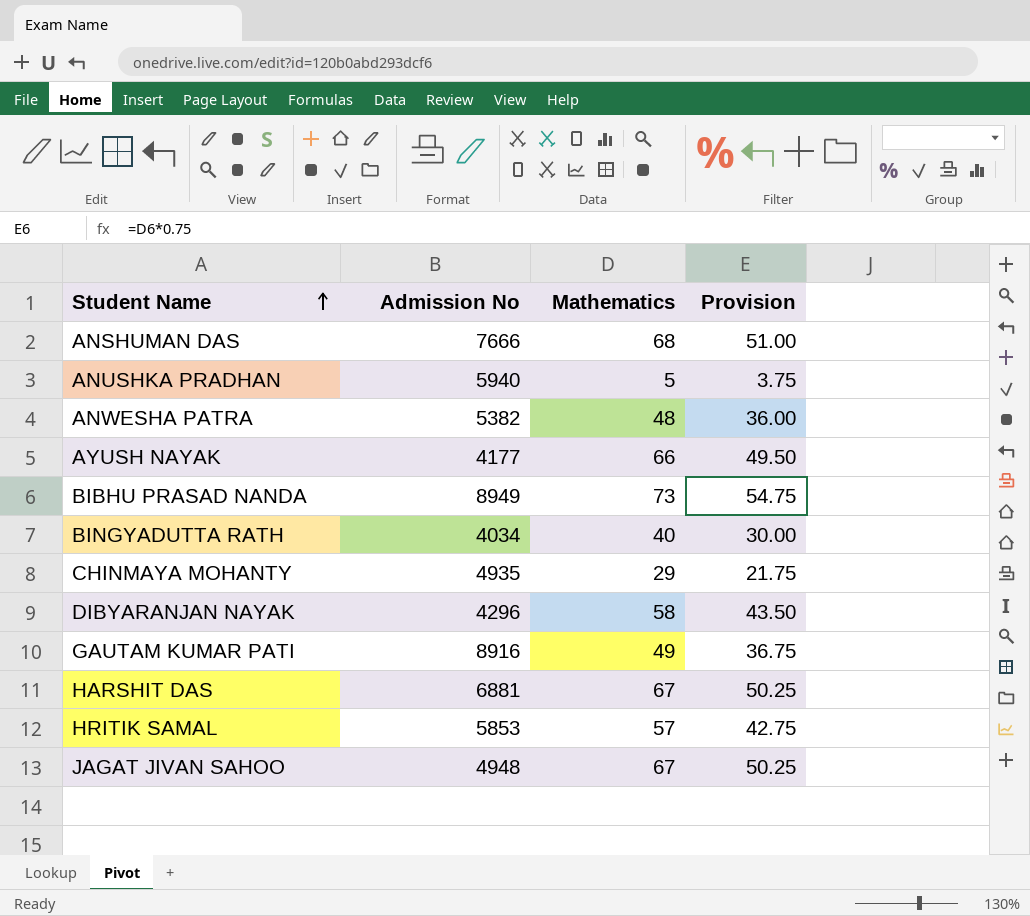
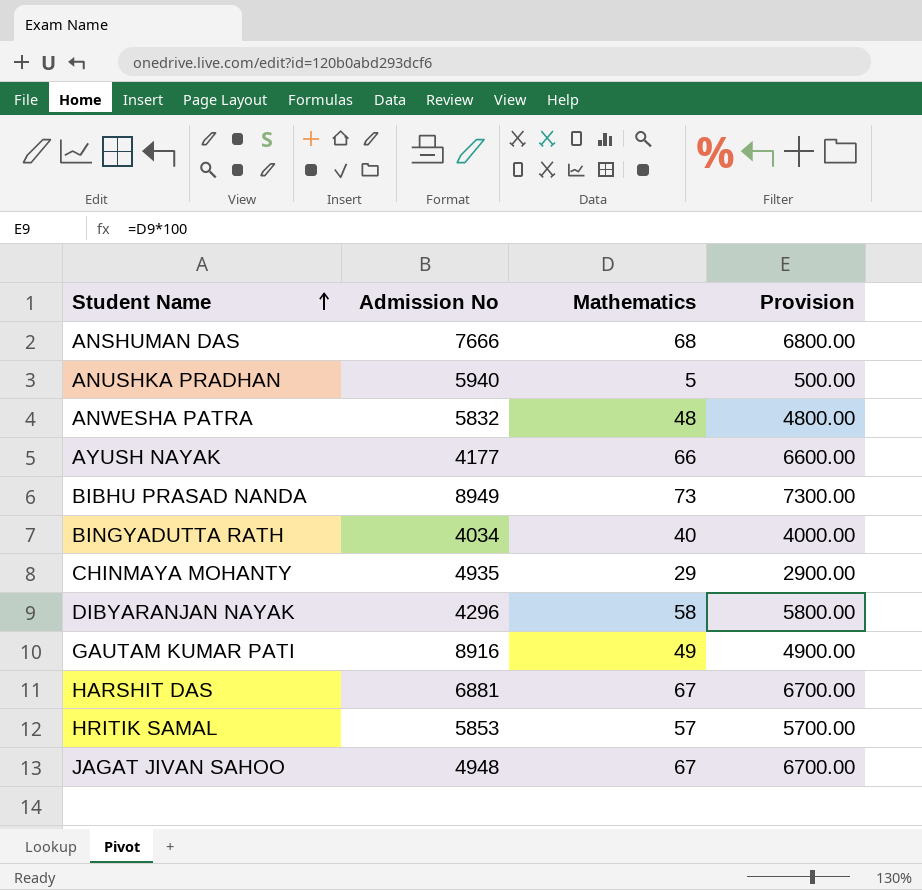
column Provision | formula: [Mathematics] * 0.75 -> [Mathematics] * 100
ANWESHA PATRA | Admission No: 5382 -> 5832

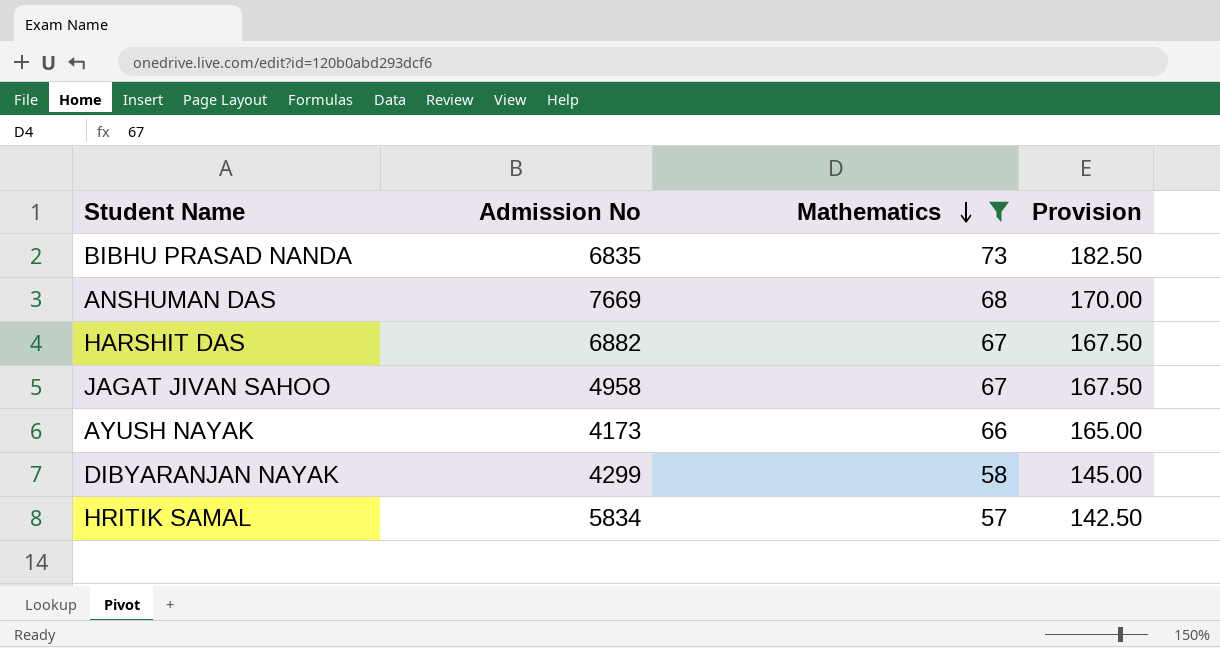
filter: none -> Mathematics >= 57
row order: Student Name ascending -> Mathematics descending
column Provision | formula: [Mathematics] * 100 -> [Mathematics] * 2.5
BIBHU PRASAD NANDA | Admission No: 8949 -> 6835
ANSHUMAN DAS | Admission No: 7666 -> 7669
HARSHIT DAS | Admission No: 6881 -> 6882
JAGAT JIVAN SAHOO | Admission No: 4948 -> 4958
AYUSH NAYAK | Admission No: 4177 -> 4173
DIBYARANJAN NAYAK | Admission No: 4296 -> 4299
HRITIK SAMAL | Admission No: 5853 -> 5834

